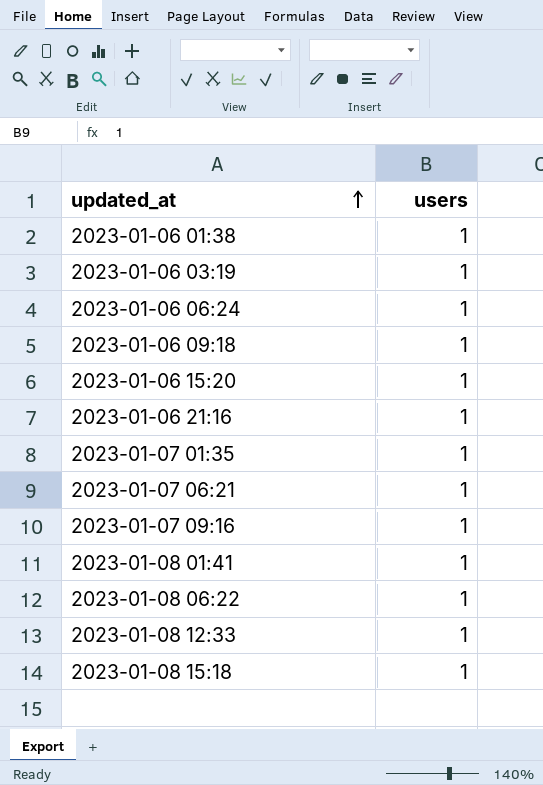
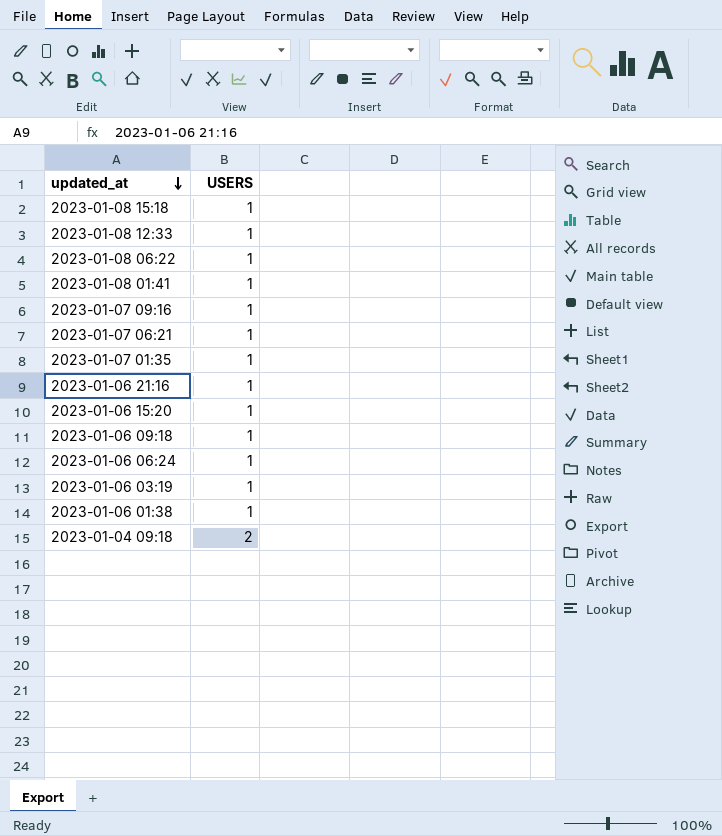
row order: updated_at ascending -> updated_at descending
column name: users -> USERS
row 2023-01-04 09:18: none -> 2

